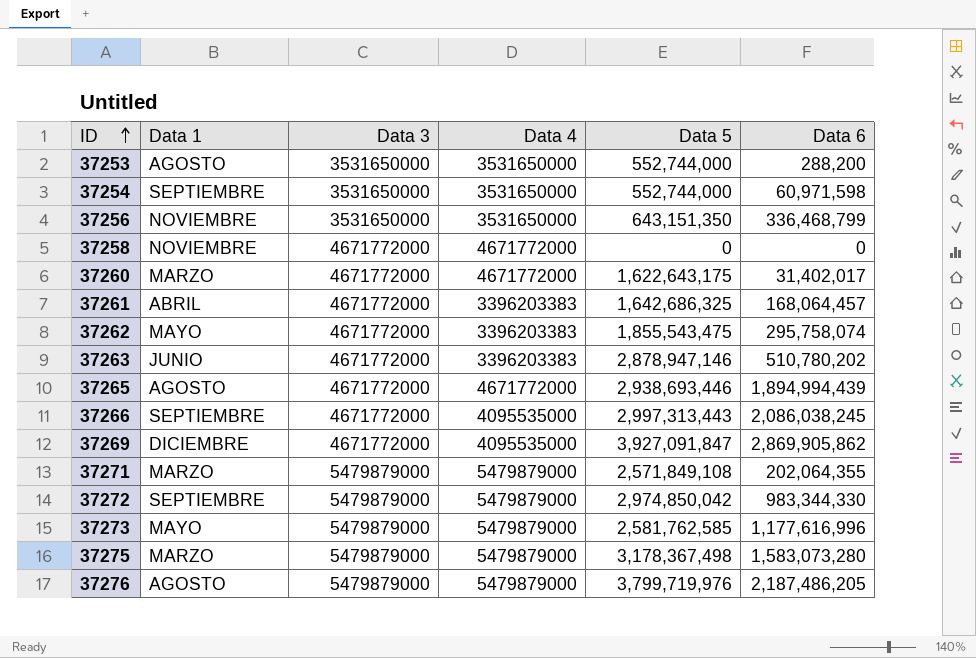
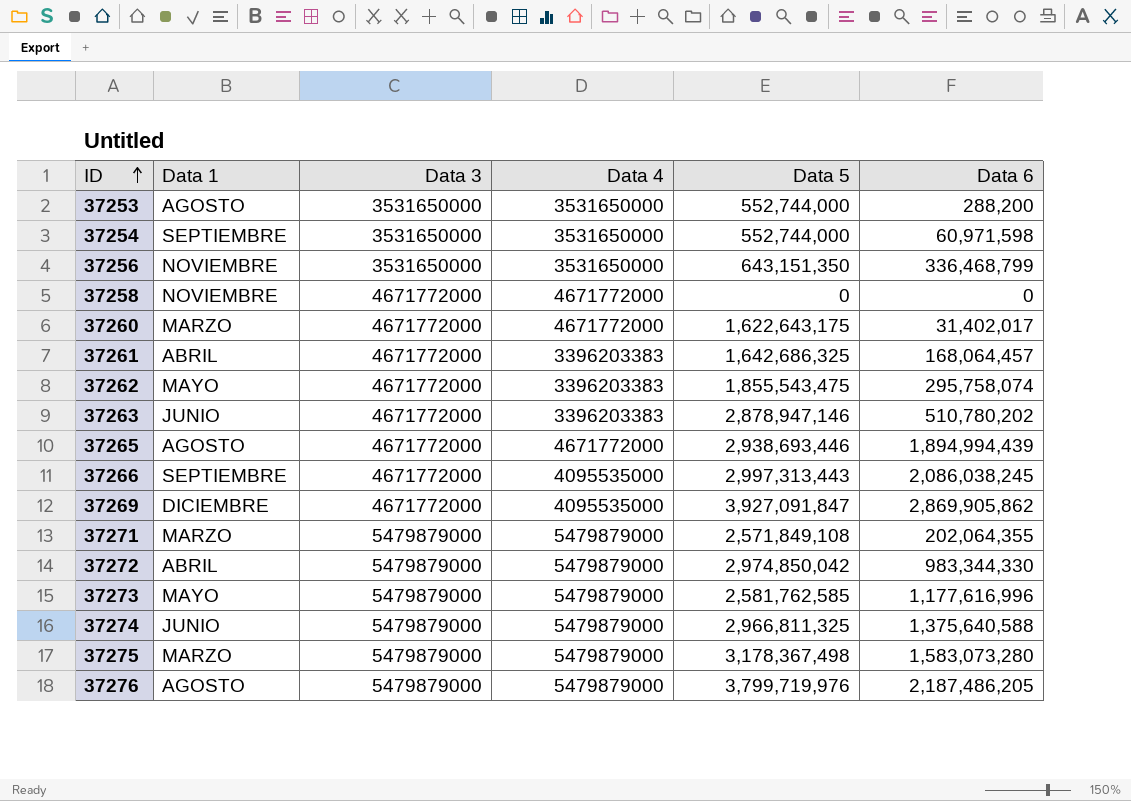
37272 | Data 1: SEPTIEMBRE -> ABRIL
row 37274: none -> JUNIO | 5479879000 | 5479879000 | 2,966,811,325 | 1,375,640,588

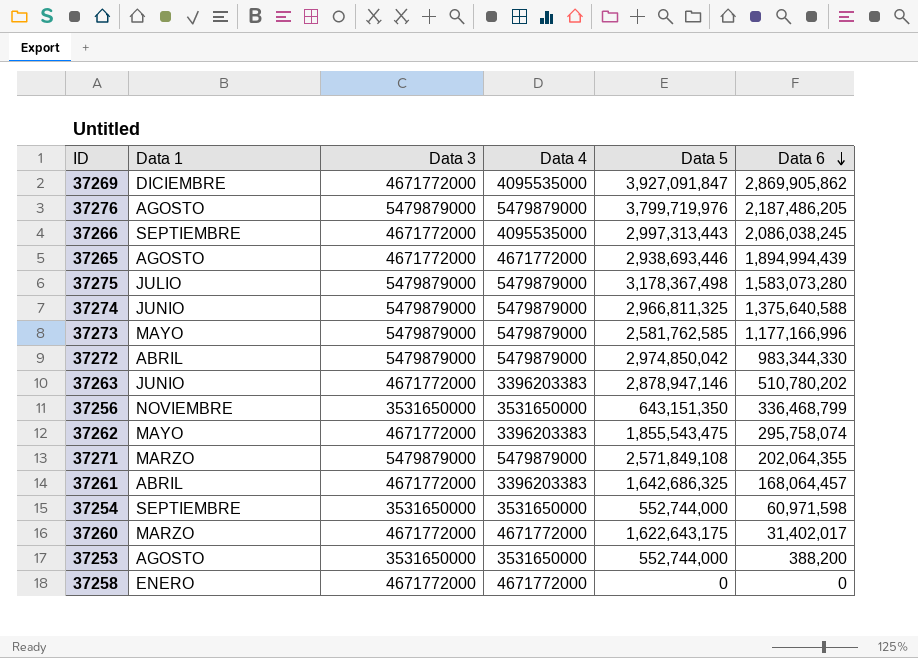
row order: ID ascending -> Data 6 descending
37275 | Data 1: MARZO -> JULIO
37273 | Data 6: 1,177,616,996 -> 1,177,166,996
37253 | Data 6: 288,200 -> 388,200
37258 | Data 1: NOVIEMBRE -> ENERO

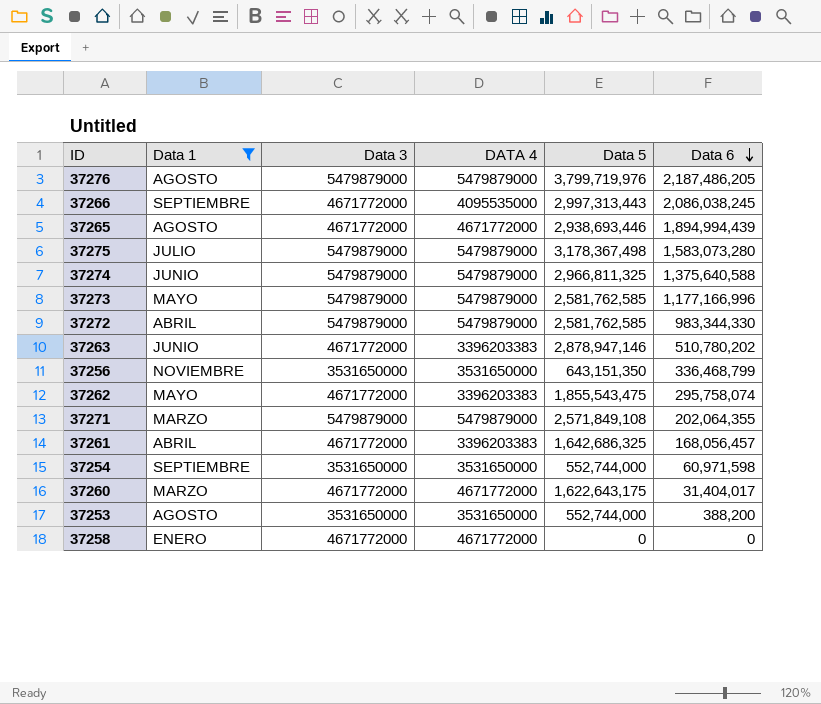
filter: none -> Data 1 != DICIEMBRE
column name: Data 4 -> DATA 4
37272 | Data 5: 2,974,850,042 -> 2,581,762,585
37261 | Data 6: 168,064,457 -> 168,056,457
37260 | Data 6: 31,402,017 -> 31,404,017

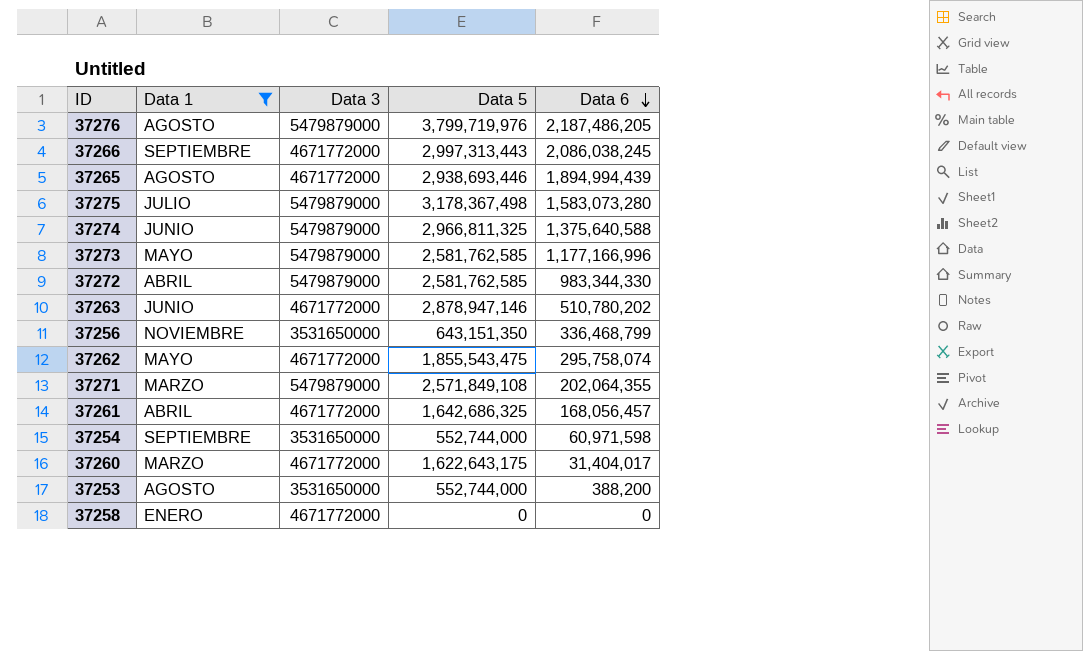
column DATA 4 | position: 4 -> none

